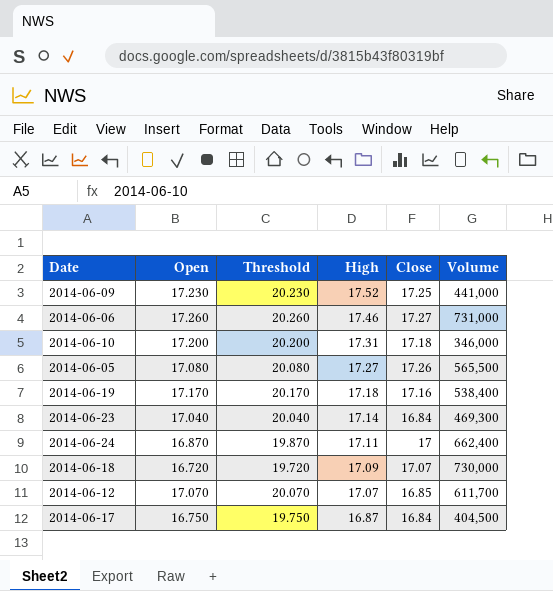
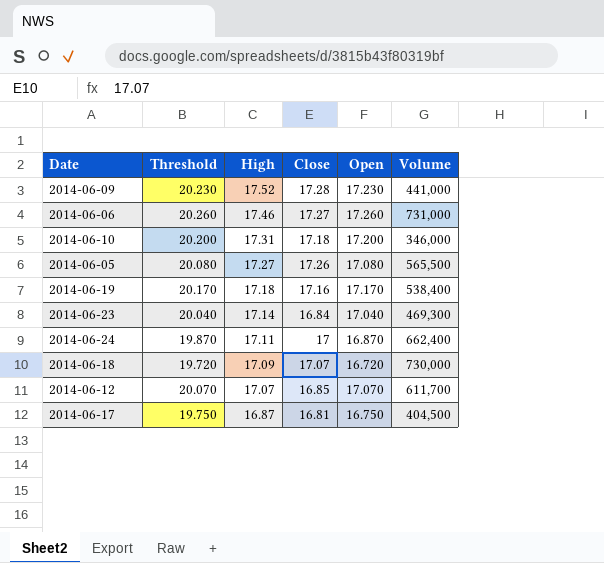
column Open | position: 2 -> 5
2014-06-09 | Close: 17.25 -> 17.28
2014-06-17 | Close: 16.84 -> 16.81

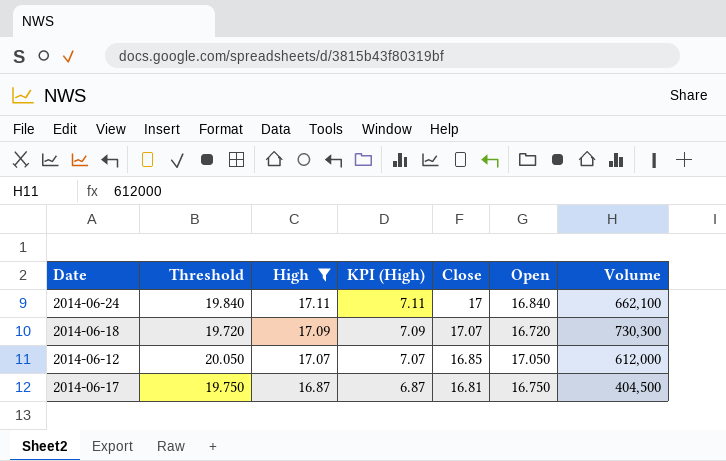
filter: none -> High <= 17.11
column KPI (High) | formula: none -> [High] - 10
2014-06-24 | Threshold: 19.870 -> 19.840
2014-06-24 | Open: 16.870 -> 16.840
2014-06-24 | Volume: 662,400 -> 662,100
2014-06-18 | Volume: 730,000 -> 730,300
2014-06-12 | Threshold: 20.070 -> 20.050
2014-06-12 | Open: 17.070 -> 17.050
2014-06-12 | Volume: 611,700 -> 612,000

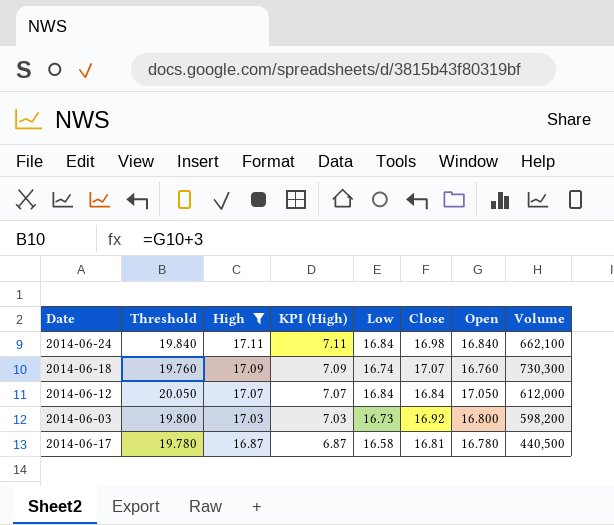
column Low | position: none -> 5
2014-06-24 | Close: 17 -> 16.98
2014-06-18 | Threshold: 19.720 -> 19.760
2014-06-18 | Open: 16.720 -> 16.760
2014-06-12 | Close: 16.85 -> 16.84
row 2014-06-03: none -> 19.800 | 17.03 | 7.03 | 16.73 | 16.92 | 16.800 | 598,200
2014-06-17 | Threshold: 19.750 -> 19.780
2014-06-17 | Open: 16.750 -> 16.780
2014-06-17 | Volume: 404,500 -> 440,500

